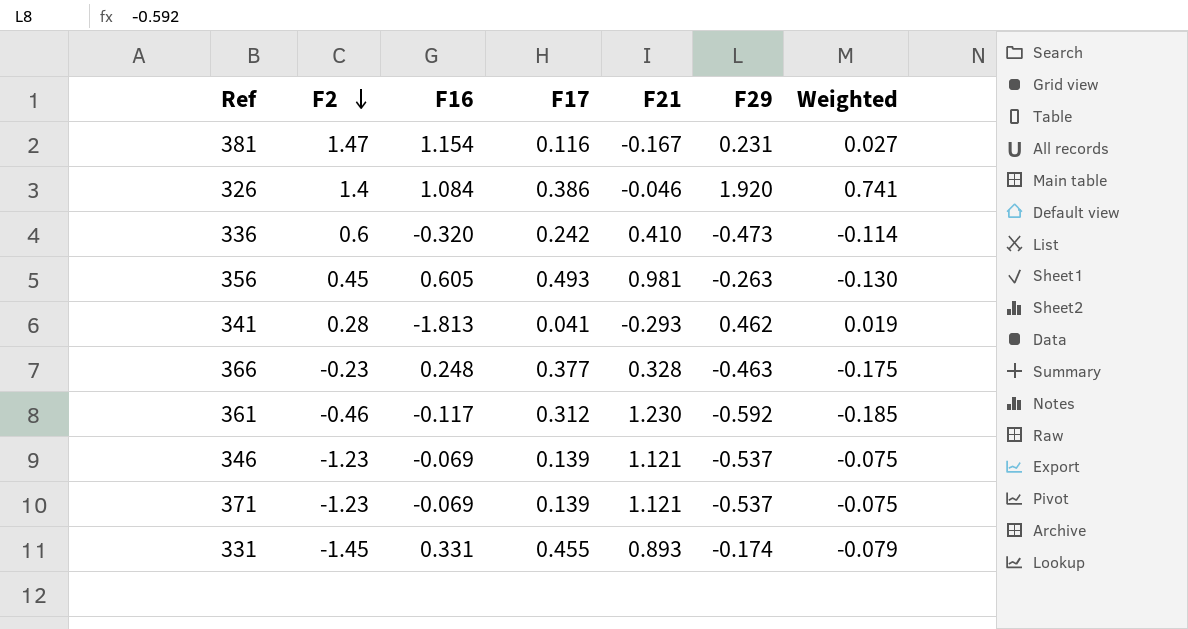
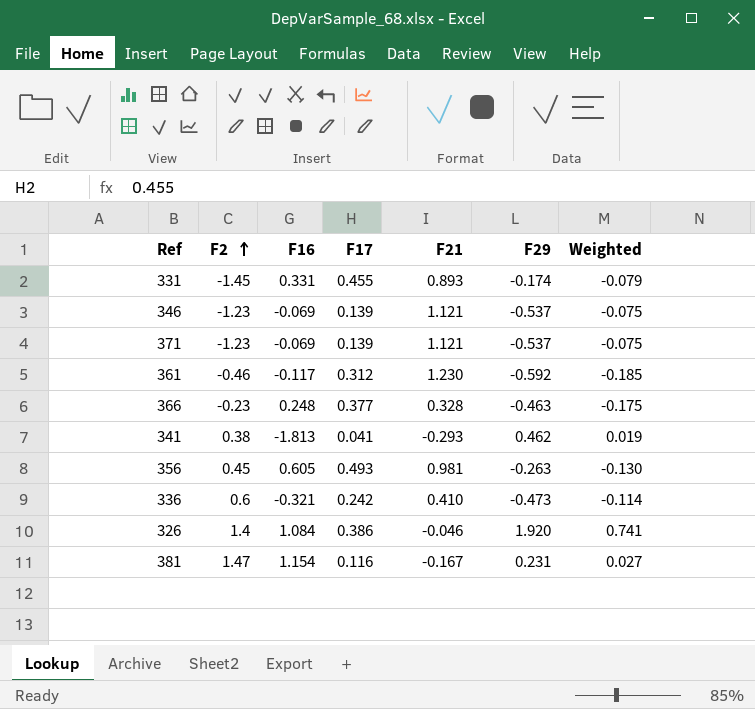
row order: F2 descending -> F2 ascending
341 | F2: 0.28 -> 0.38
336 | F16: -0.320 -> -0.321

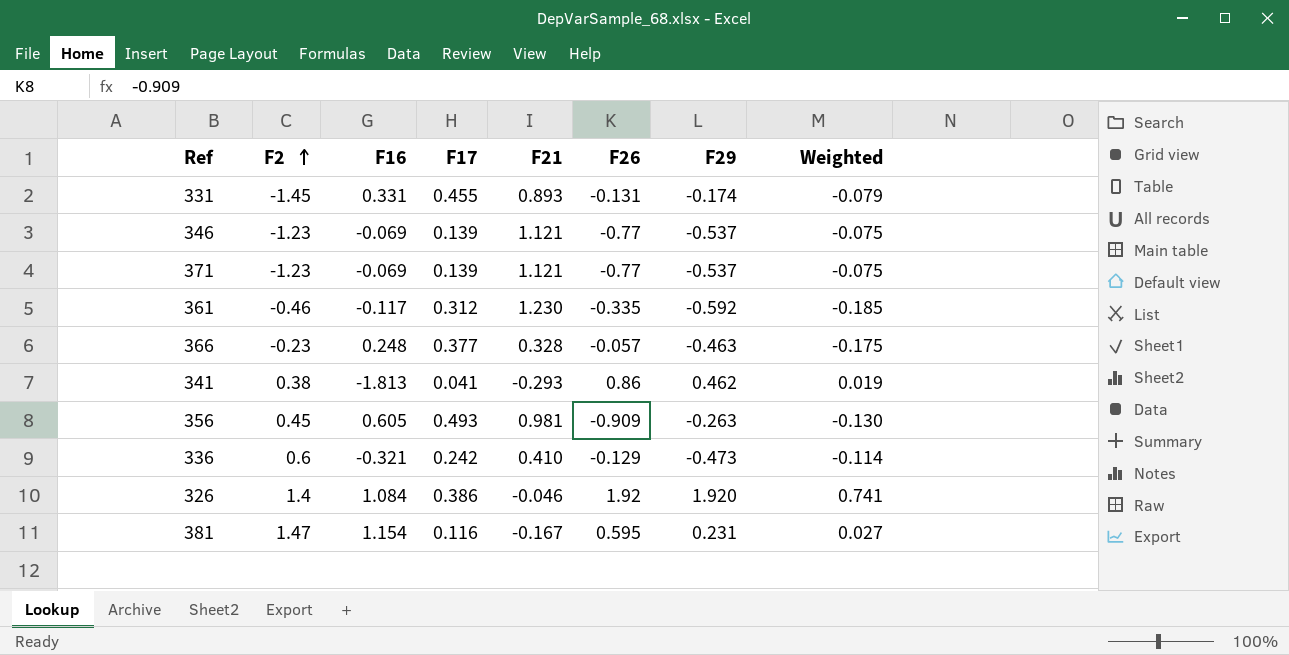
column F26 | position: none -> 6

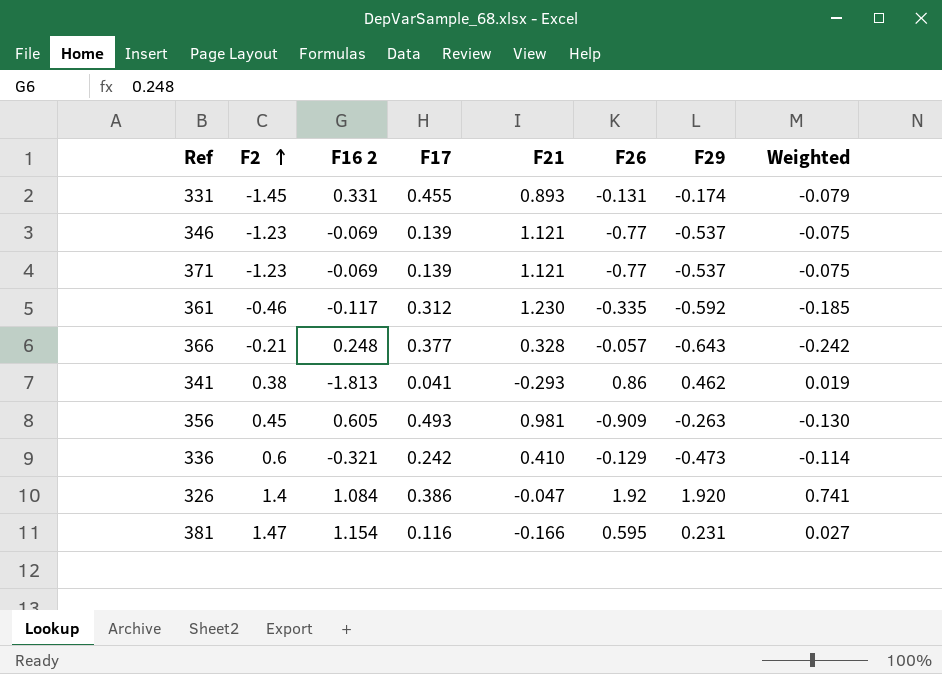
column name: F16 -> F16 2
366 | F2: -0.23 -> -0.21
366 | F29: -0.463 -> -0.643
366 | Weighted: -0.175 -> -0.242
326 | F21: -0.046 -> -0.047
381 | F21: -0.167 -> -0.166

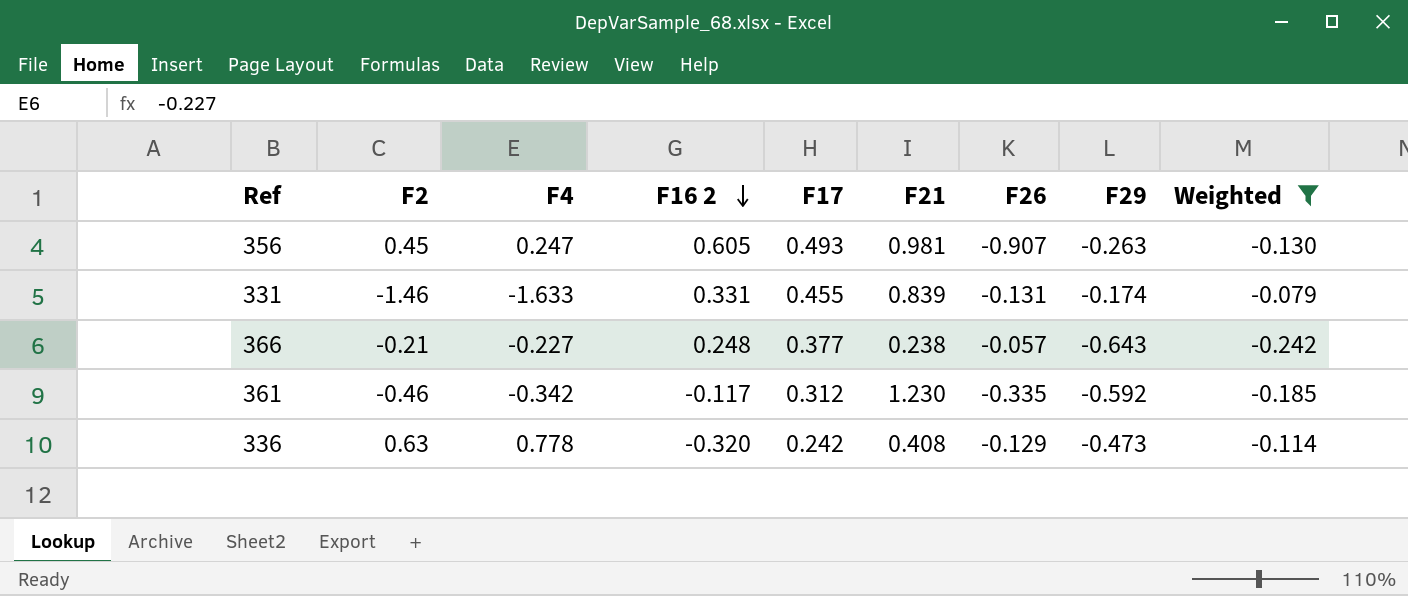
filter: none -> Weighted <= -0.079
row order: F2 ascending -> F16 2 descending
column F4 | position: none -> 3
356 | F26: -0.909 -> -0.907
331 | F2: -1.45 -> -1.46
331 | F21: 0.893 -> 0.839
366 | F21: 0.328 -> 0.238
336 | F2: 0.6 -> 0.63
336 | F16 2: -0.321 -> -0.320
336 | F21: 0.410 -> 0.408

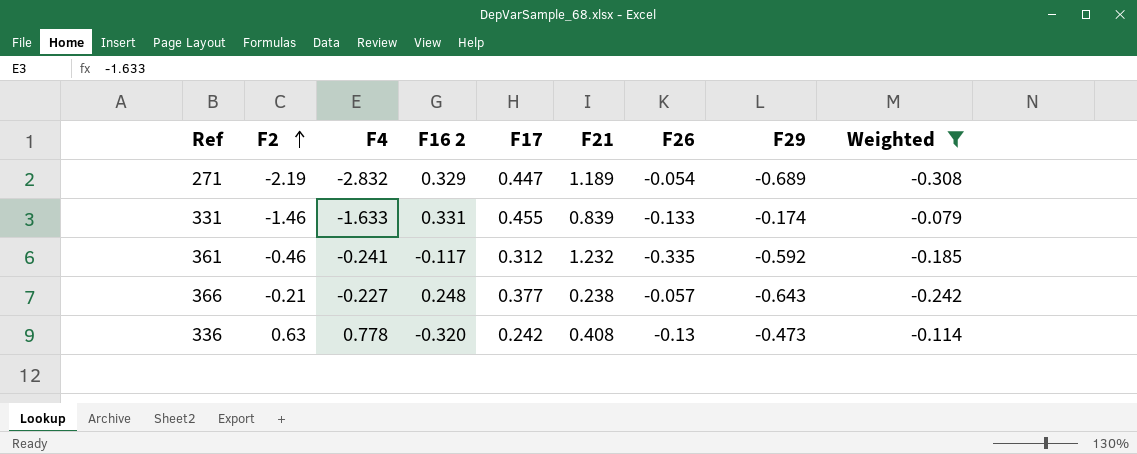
row order: F16 2 descending -> F2 ascending
row 356: 0.45 | 0.247 | 0.605 | 0.493 | 0.981 | -0.907 | -0.263 | -0.130 -> none
row 271: none -> -2.19 | -2.832 | 0.329 | 0.447 | 1.189 | -0.054 | -0.689 | -0.308
331 | F26: -0.131 -> -0.133
361 | F4: -0.342 -> -0.241
361 | F21: 1.230 -> 1.232
336 | F26: -0.129 -> -0.13

